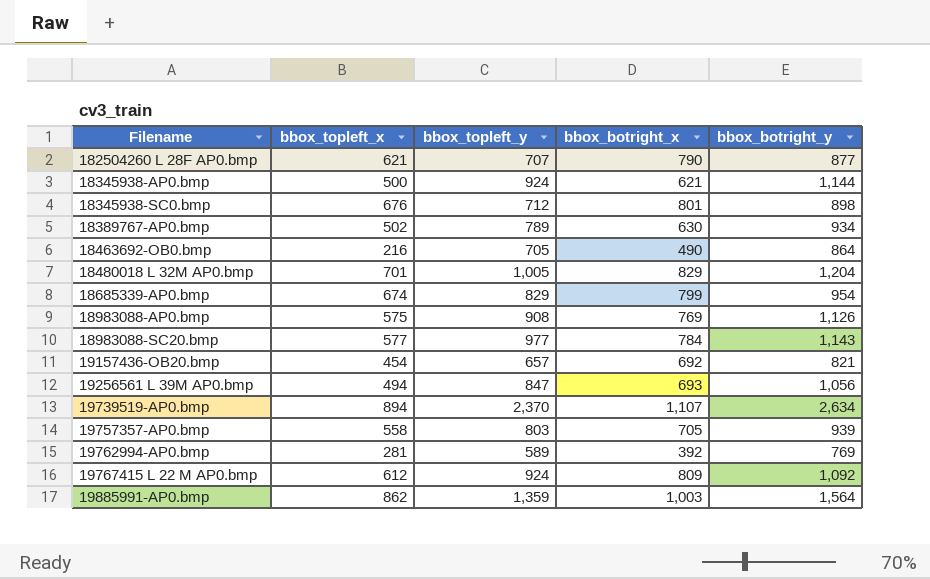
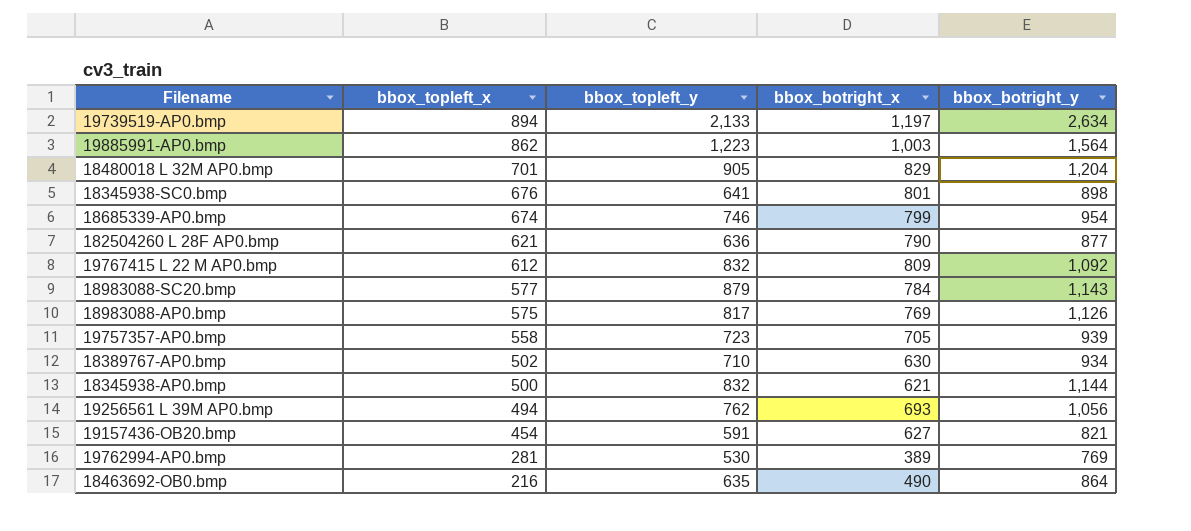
row order: none -> bbox_topleft_x descending
19739519-AP0.bmp | bbox_topleft_y: 2,370 -> 2,133
19739519-AP0.bmp | bbox_botright_x: 1,107 -> 1,197
19885991-AP0.bmp | bbox_topleft_y: 1,359 -> 1,223
18480018 L 32M AP0.bmp | bbox_topleft_y: 1,005 -> 905
18345938-SC0.bmp | bbox_topleft_y: 712 -> 641
18685339-AP0.bmp | bbox_topleft_y: 829 -> 746
182504260 L 28F AP0.bmp | bbox_topleft_y: 707 -> 636
19767415 L 22 M AP0.bmp | bbox_topleft_y: 924 -> 832
18983088-SC20.bmp | bbox_topleft_y: 977 -> 879
18983088-AP0.bmp | bbox_topleft_y: 908 -> 817
19757357-AP0.bmp | bbox_topleft_y: 803 -> 723
18389767-AP0.bmp | bbox_topleft_y: 789 -> 710
18345938-AP0.bmp | bbox_topleft_y: 924 -> 832
19256561 L 39M AP0.bmp | bbox_topleft_y: 847 -> 762
19157436-OB20.bmp | bbox_topleft_y: 657 -> 591
19157436-OB20.bmp | bbox_botright_x: 692 -> 627
19762994-AP0.bmp | bbox_topleft_y: 589 -> 530
19762994-AP0.bmp | bbox_botright_x: 392 -> 389
18463692-OB0.bmp | bbox_topleft_y: 705 -> 635

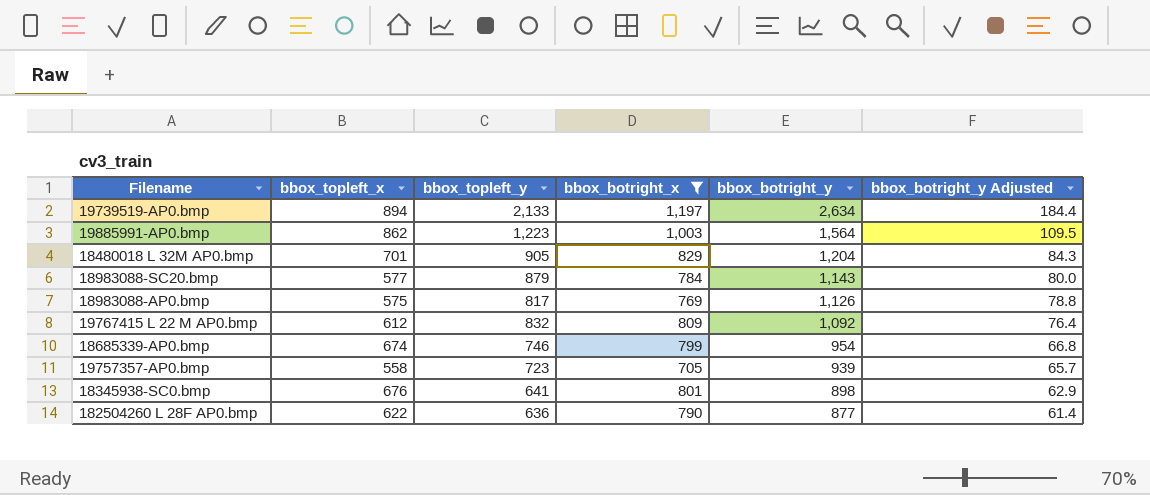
filter: none -> bbox_botright_x >= 705
row order: bbox_topleft_x descending -> bbox_botright_y descending
column bbox_botright_y Adjusted | formula: none -> [bbox_botright_y] * 0.07
182504260 L 28F AP0.bmp | bbox_topleft_x: 621 -> 622

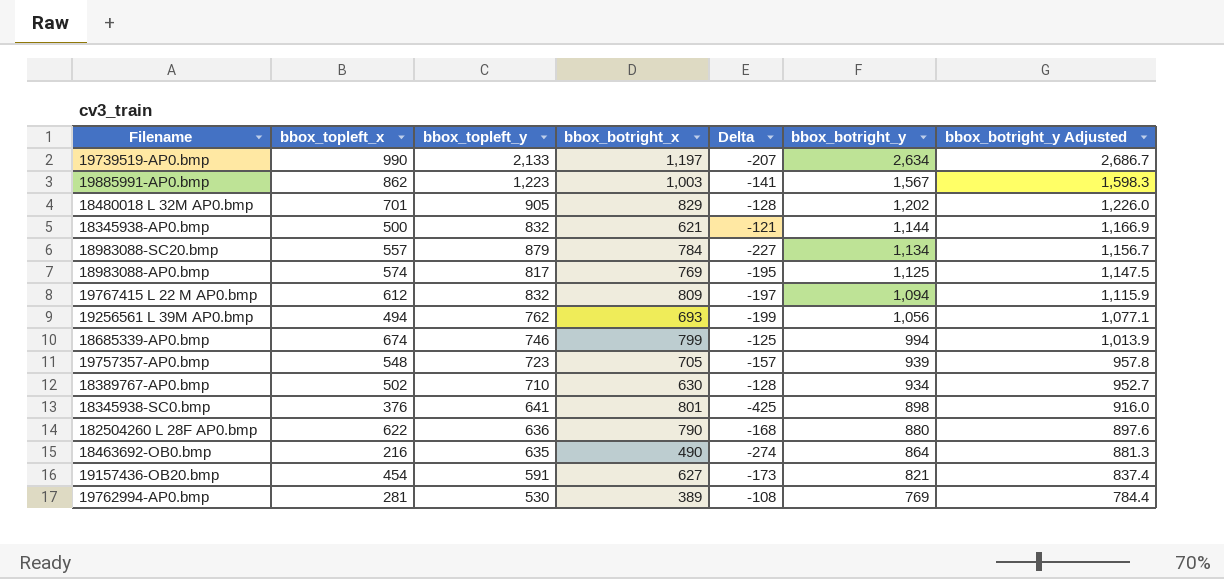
filter: bbox_botright_x >= 705 -> none
column Delta | formula: none -> [bbox_topleft_x] - [bbox_botright_x]
column bbox_botright_y Adjusted | formula: [bbox_botright_y] * 0.07 -> [bbox_botright_y] * 1.02
19739519-AP0.bmp | bbox_topleft_x: 894 -> 990
19885991-AP0.bmp | bbox_botright_y: 1,564 -> 1,567
18480018 L 32M AP0.bmp | bbox_botright_y: 1,204 -> 1,202
18983088-SC20.bmp | bbox_topleft_x: 577 -> 557
18983088-SC20.bmp | bbox_botright_y: 1,143 -> 1,134
18983088-AP0.bmp | bbox_topleft_x: 575 -> 574
18983088-AP0.bmp | bbox_botright_y: 1,126 -> 1,125
19767415 L 22 M AP0.bmp | bbox_botright_y: 1,092 -> 1,094
18685339-AP0.bmp | bbox_botright_y: 954 -> 994
19757357-AP0.bmp | bbox_topleft_x: 558 -> 548
18345938-SC0.bmp | bbox_topleft_x: 676 -> 376
182504260 L 28F AP0.bmp | bbox_botright_y: 877 -> 880

